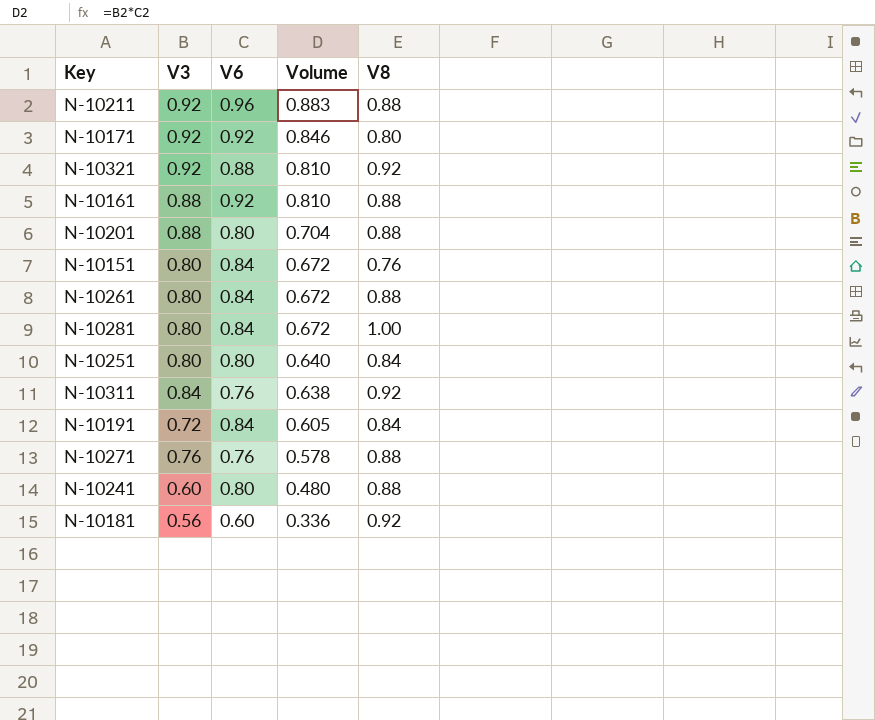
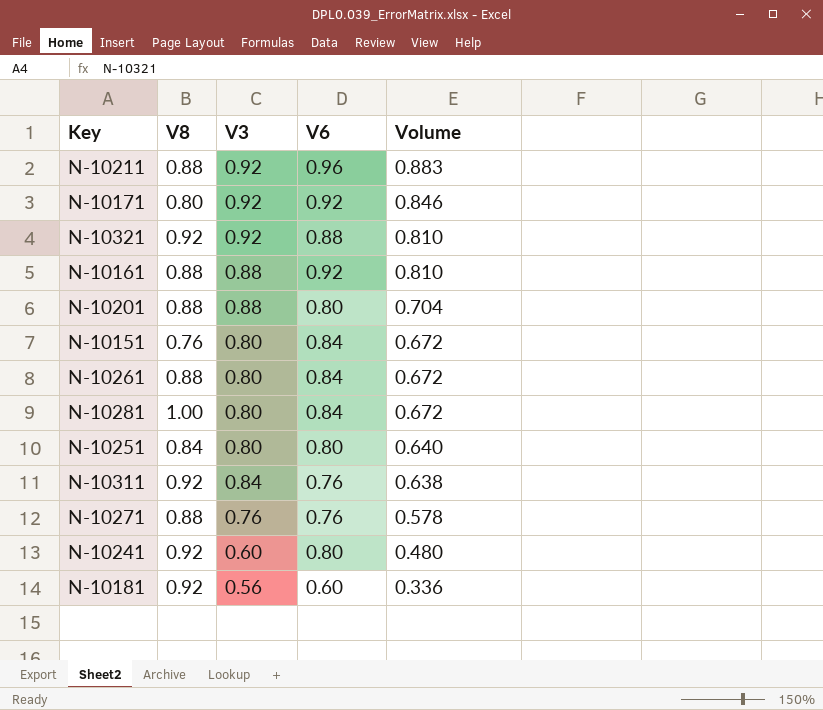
column V8 | position: 5 -> 2
row N-10191: 0.72 | 0.84 | 0.605 | 0.84 -> none
N-10241 | V8: 0.88 -> 0.92

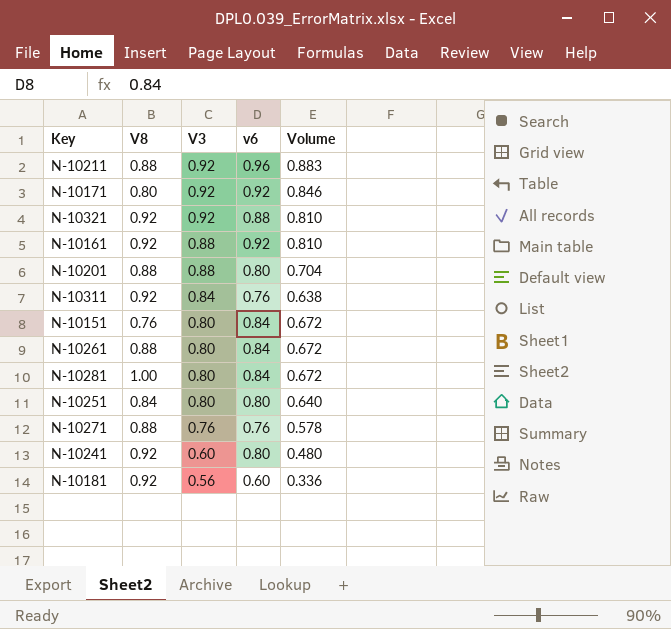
row order: Volume descending -> V3 descending
column name: V6 -> v6
N-10161 | V8: 0.88 -> 0.92

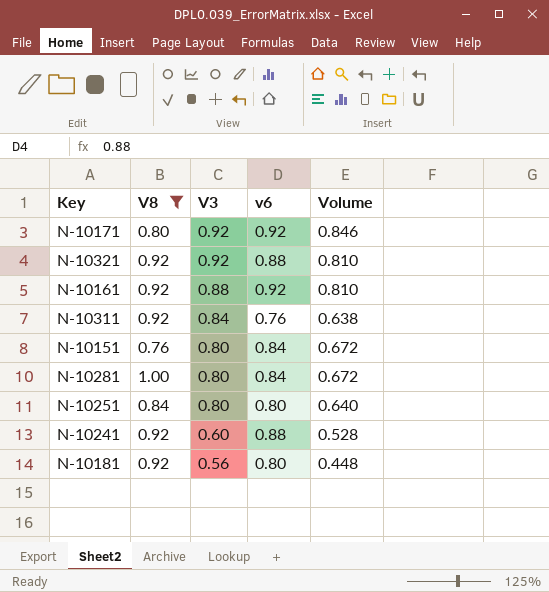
filter: none -> V8 != 0.88
N-10241 | v6: 0.80 -> 0.88
N-10241 | Volume: 0.480 -> 0.528
N-10181 | v6: 0.60 -> 0.80
N-10181 | Volume: 0.336 -> 0.448

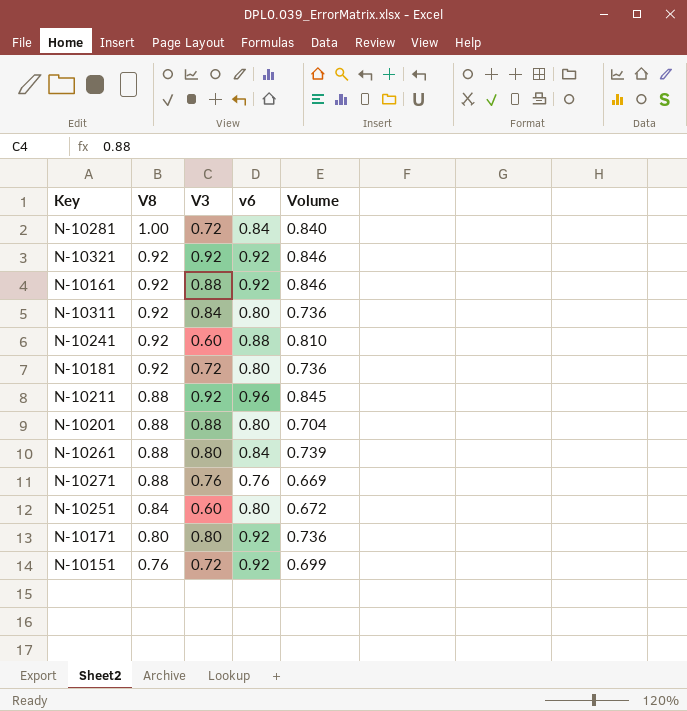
filter: V8 != 0.88 -> none
row order: V3 descending -> V8 descending
column Volume | formula: [V3] * [v6] -> [V8] * [v6]
N-10281 | V3: 0.80 -> 0.72
N-10321 | v6: 0.88 -> 0.92
N-10311 | v6: 0.76 -> 0.80
N-10181 | V3: 0.56 -> 0.72
N-10251 | V3: 0.80 -> 0.60
N-10171 | V3: 0.92 -> 0.80
N-10151 | V3: 0.80 -> 0.72
N-10151 | v6: 0.84 -> 0.92

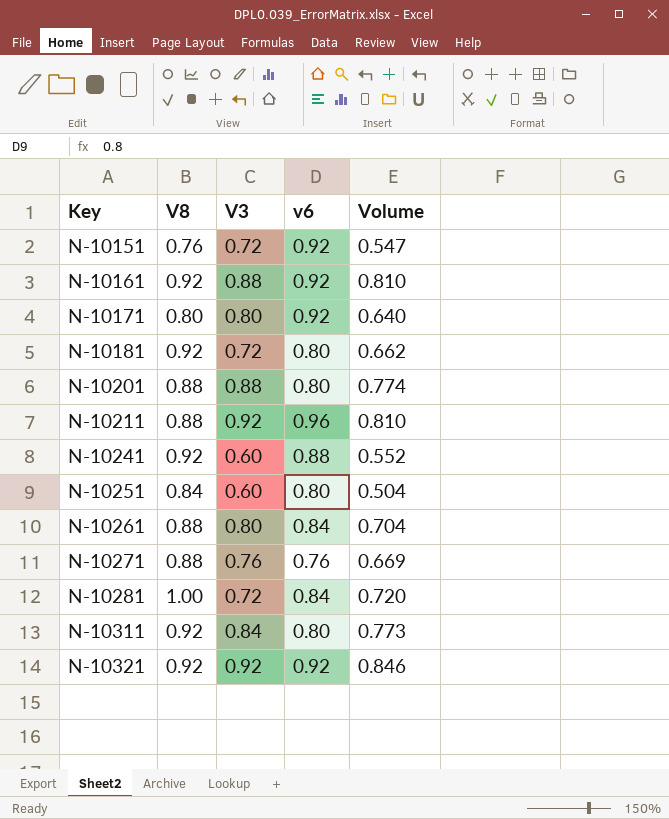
row order: V8 descending -> Key ascending
column Volume | formula: [V8] * [v6] -> [V8] * [V3]

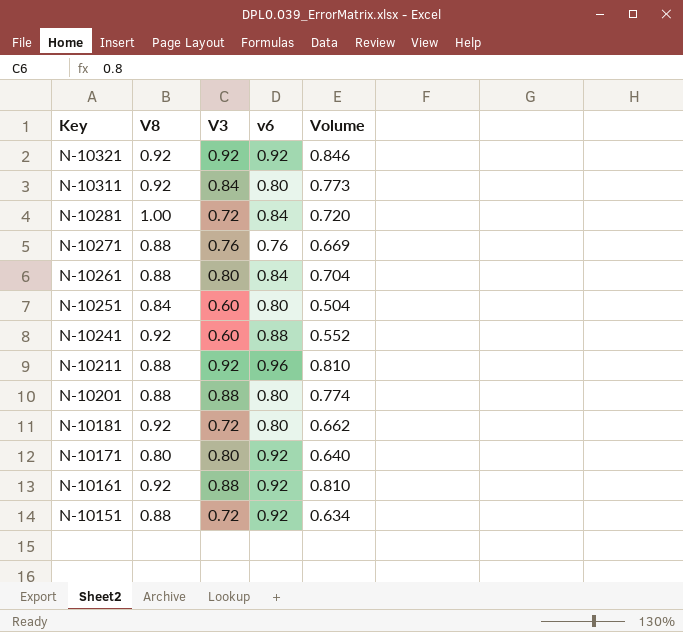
row order: Key ascending -> Key descending
N-10151 | V8: 0.76 -> 0.88
N-10151 | Volume: 0.547 -> 0.634

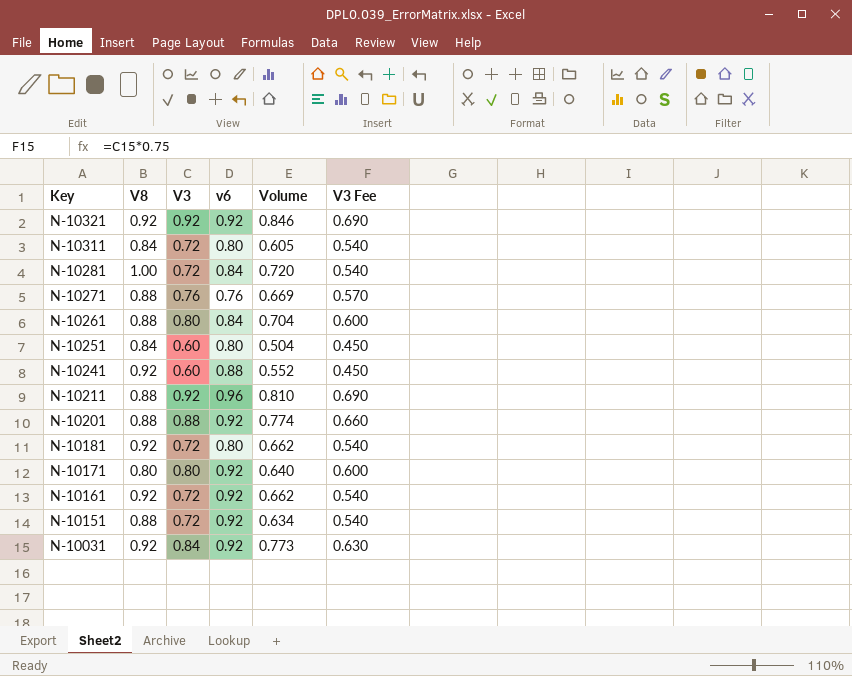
column V3 Fee | formula: none -> [V3] * 0.75
N-10311 | V8: 0.92 -> 0.84
N-10311 | V3: 0.84 -> 0.72
N-10311 | Volume: 0.773 -> 0.605
N-10201 | v6: 0.80 -> 0.92
N-10161 | V3: 0.88 -> 0.72
N-10161 | Volume: 0.810 -> 0.662
row N-10031: none -> 0.92 | 0.84 | 0.92 | 0.773 | 0.630

